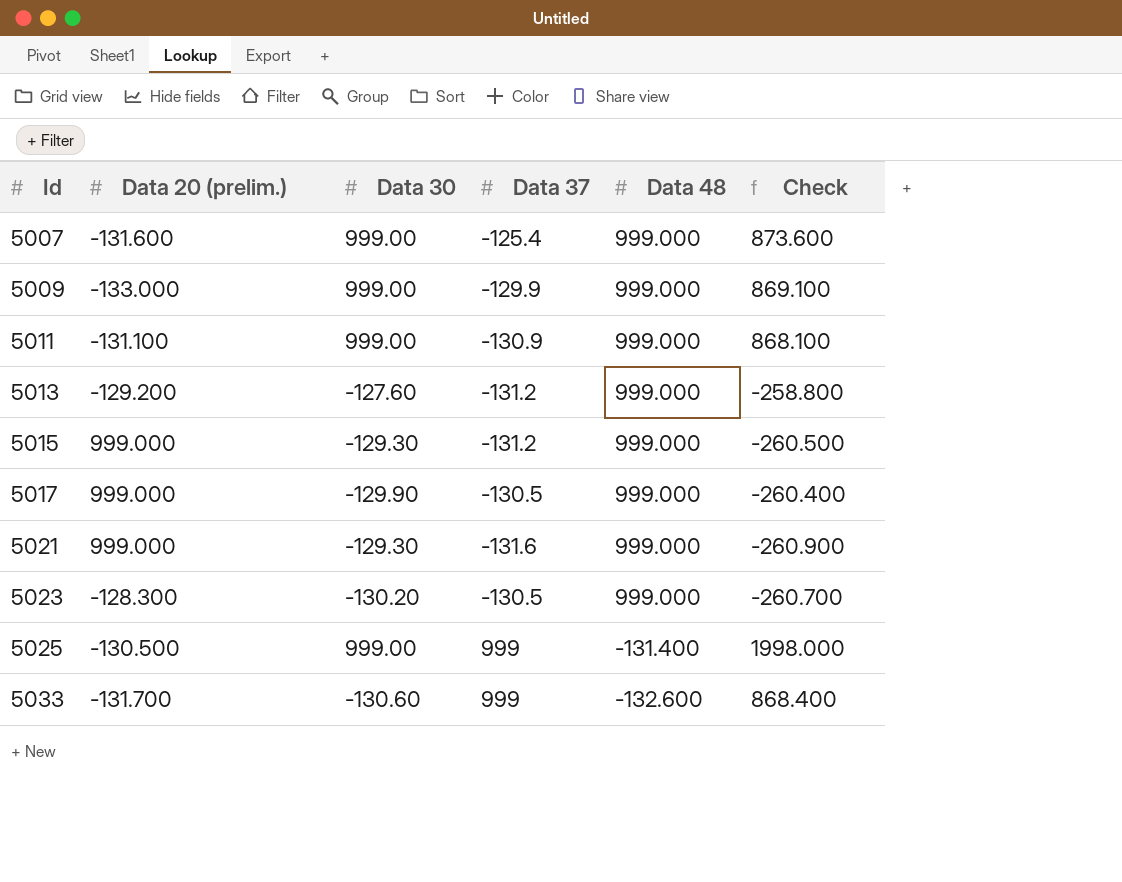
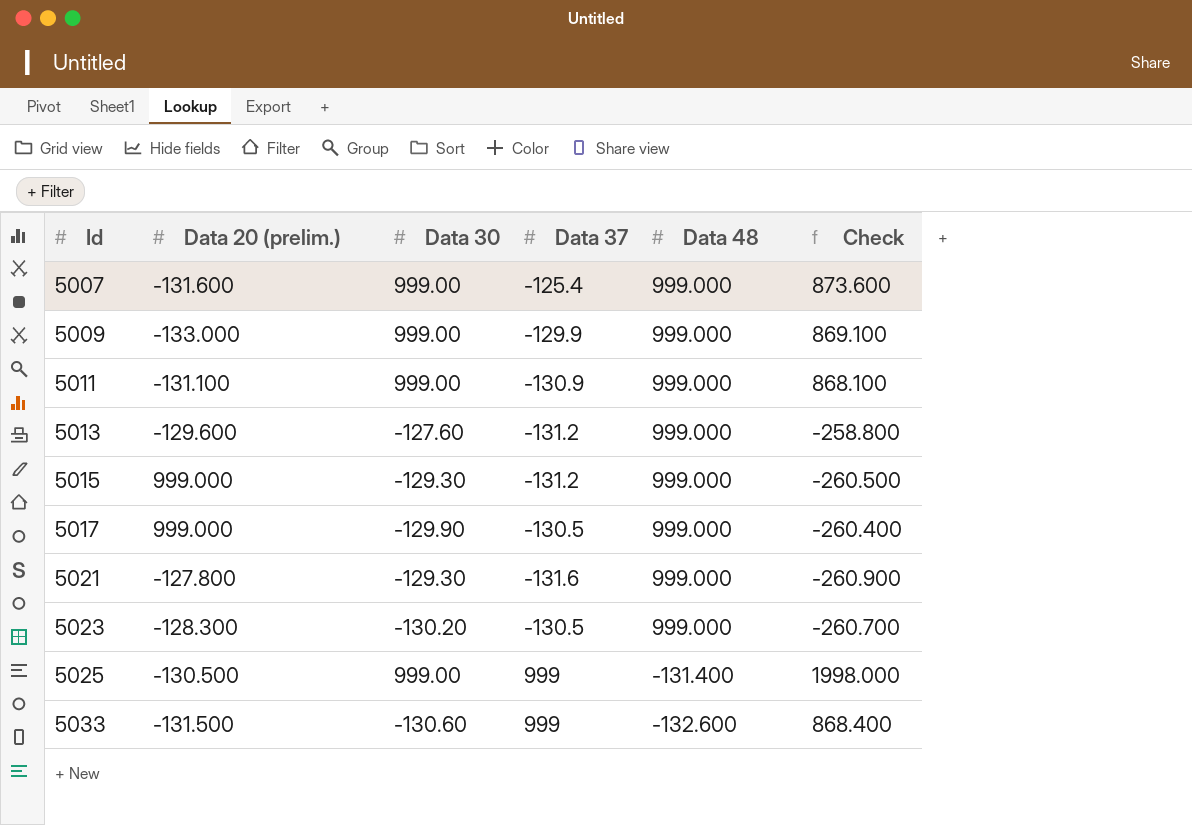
5013 | Data 20 (prelim.): -129.200 -> -129.600
5021 | Data 20 (prelim.): 999.000 -> -127.800
5033 | Data 20 (prelim.): -131.700 -> -131.500

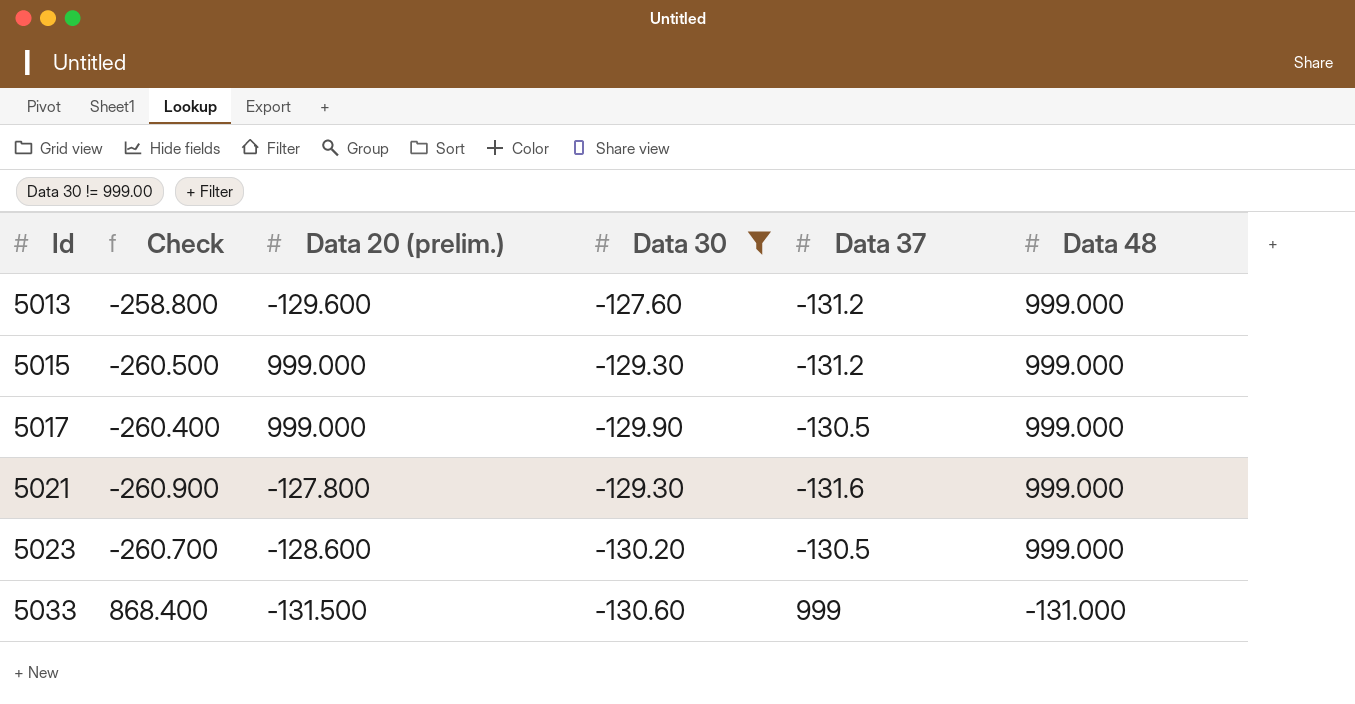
filter: none -> Data 30 != 999.00
column Check | position: 6 -> 2
5023 | Data 20 (prelim.): -128.300 -> -128.600
5033 | Data 48: -132.600 -> -131.000

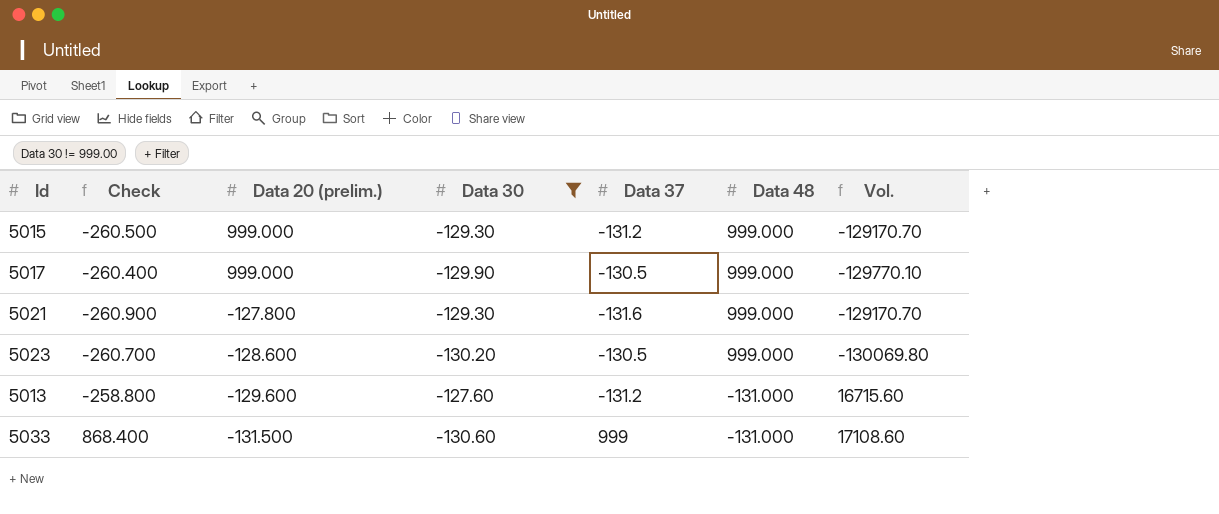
row order: Id ascending -> Data 20 (prelim.) descending
column Vol. | formula: none -> [Data 30] * [Data 48]
5013 | Data 48: 999.000 -> -131.000

